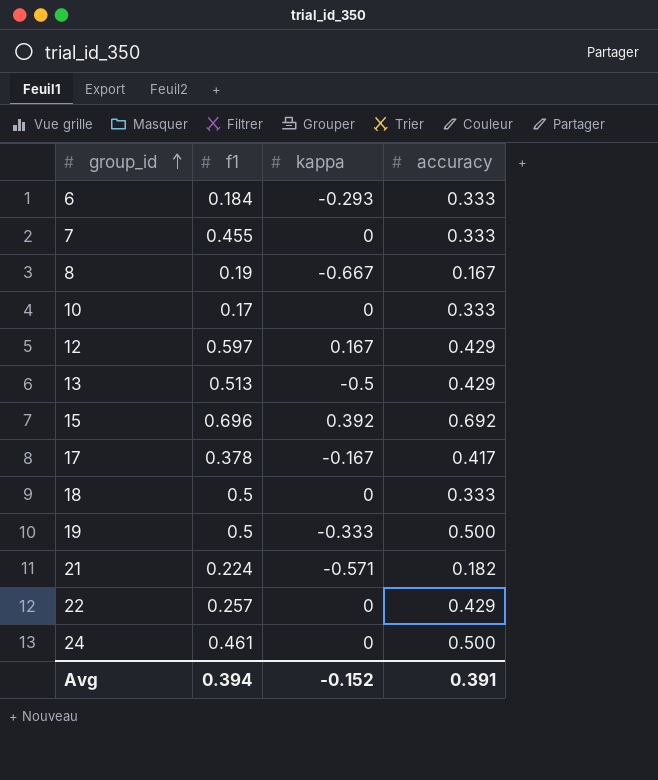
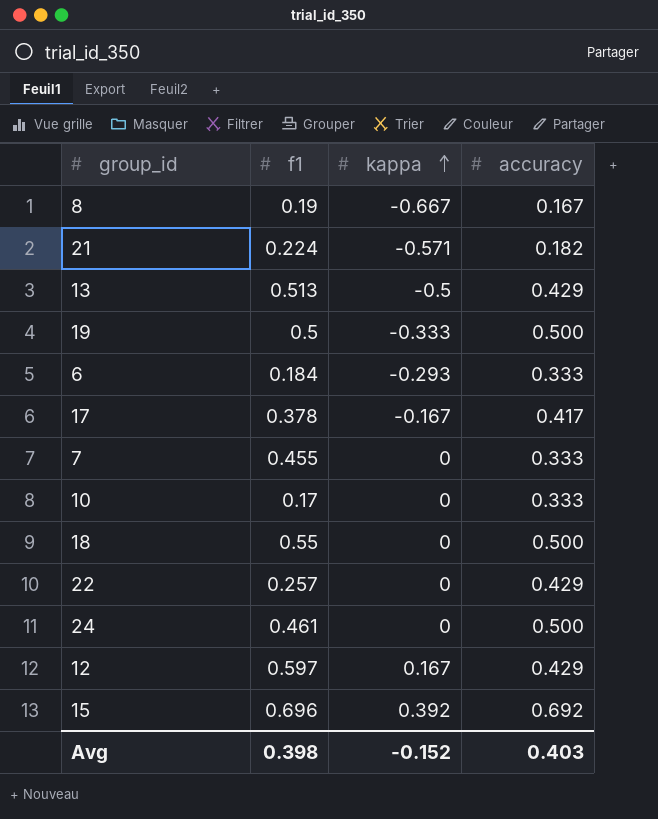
row order: group_id ascending -> kappa ascending
18 | f1: 0.5 -> 0.55
18 | accuracy: 0.333 -> 0.500
Avg | f1: 0.394 -> 0.398
Avg | accuracy: 0.391 -> 0.403

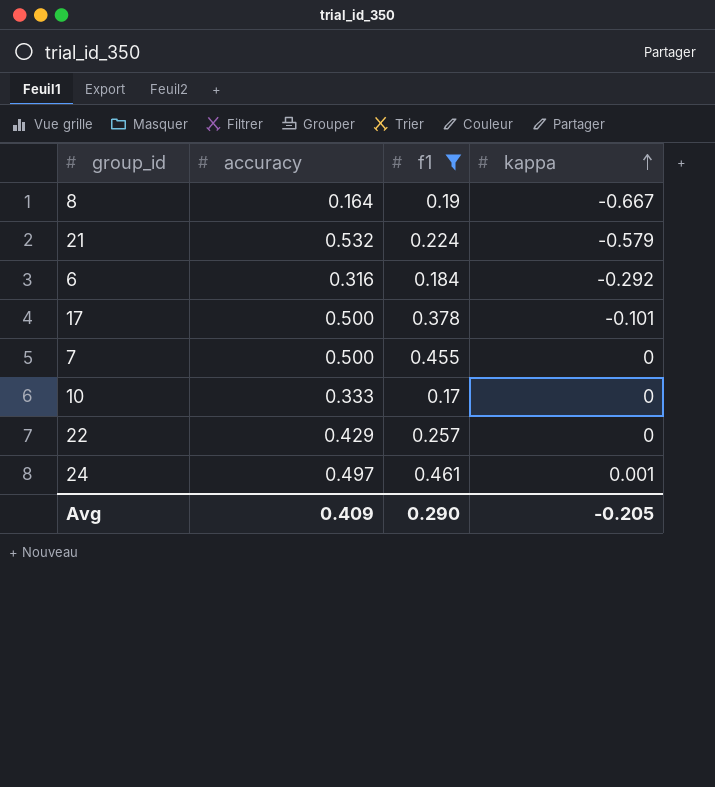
filter: none -> f1 <= 0.461
column accuracy | position: 4 -> 2
8 | accuracy: 0.167 -> 0.164
21 | accuracy: 0.182 -> 0.532
21 | kappa: -0.571 -> -0.579
6 | accuracy: 0.333 -> 0.316
6 | kappa: -0.293 -> -0.292
17 | accuracy: 0.417 -> 0.500
17 | kappa: -0.167 -> -0.101
7 | accuracy: 0.333 -> 0.500
24 | accuracy: 0.500 -> 0.497
24 | kappa: 0 -> 0.001
Avg | accuracy: 0.403 -> 0.409
Avg | f1: 0.398 -> 0.290
Avg | kappa: -0.152 -> -0.205

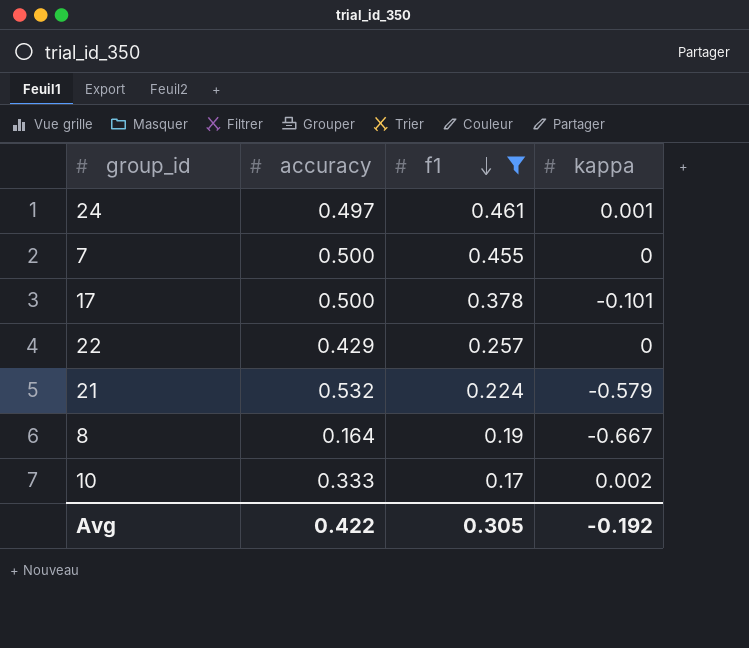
row order: kappa ascending -> f1 descending
row 6: 0.316 | 0.184 | -0.292 -> none
10 | kappa: 0 -> 0.002
Avg | accuracy: 0.409 -> 0.422
Avg | f1: 0.290 -> 0.305
Avg | kappa: -0.205 -> -0.192

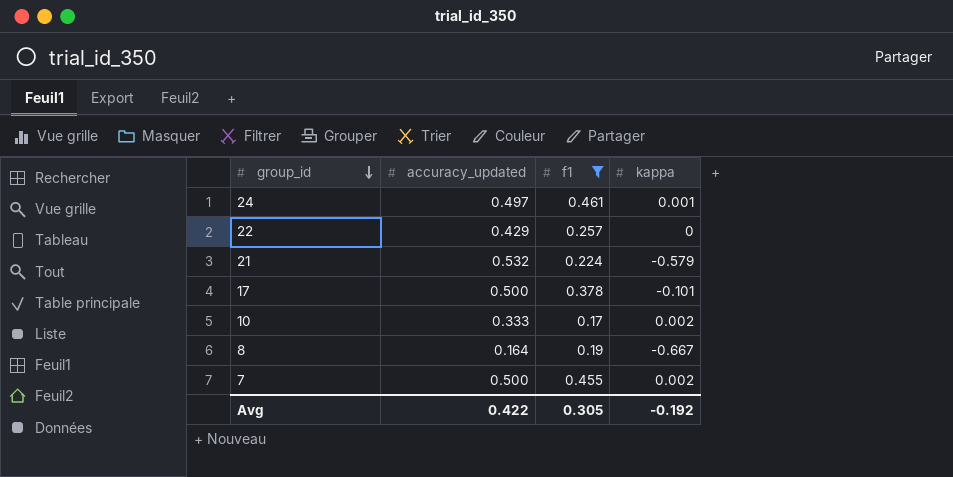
row order: f1 descending -> group_id descending
column name: accuracy -> accuracy_updated
7 | kappa: 0 -> 0.002

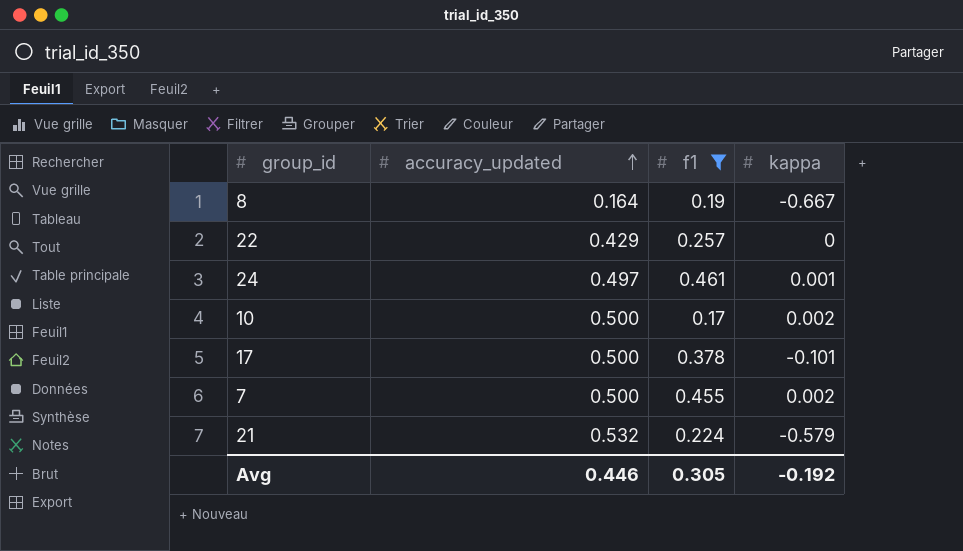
row order: group_id descending -> accuracy_updated ascending
10 | accuracy_updated: 0.333 -> 0.500
Avg | accuracy_updated: 0.422 -> 0.446

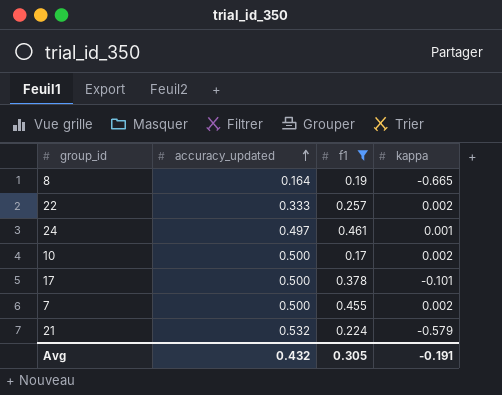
8 | kappa: -0.667 -> -0.665
22 | accuracy_updated: 0.429 -> 0.333
22 | kappa: 0 -> 0.002
Avg | accuracy_updated: 0.446 -> 0.432
Avg | kappa: -0.192 -> -0.191

